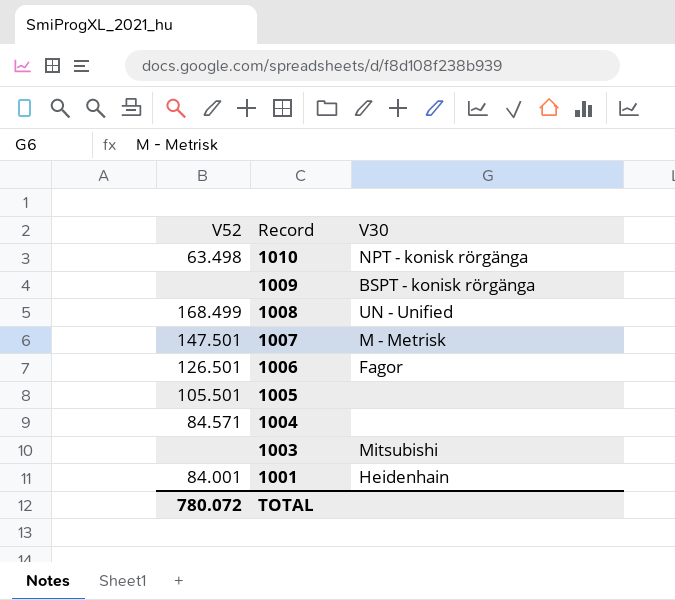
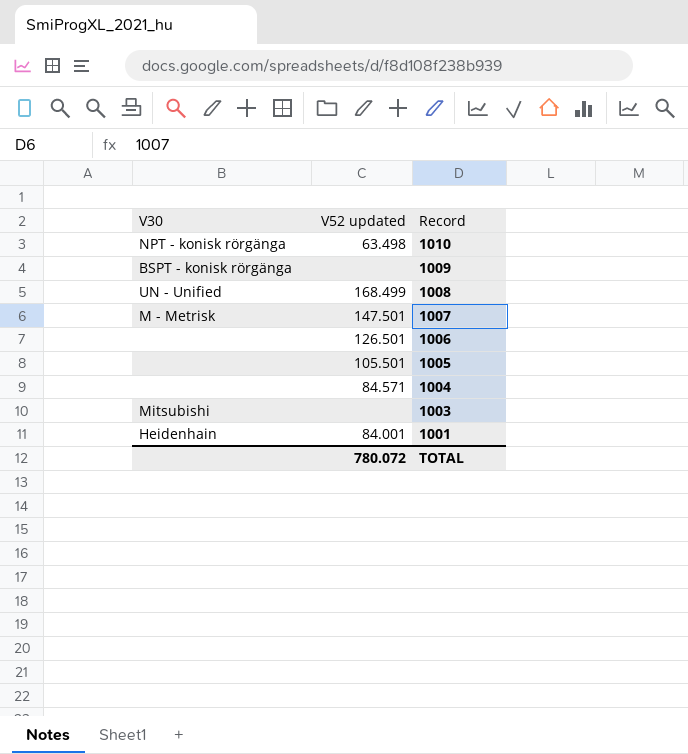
column V30 | position: 3 -> 1
column name: V52 -> V52 updated
1006 | V30: Fagor -> none

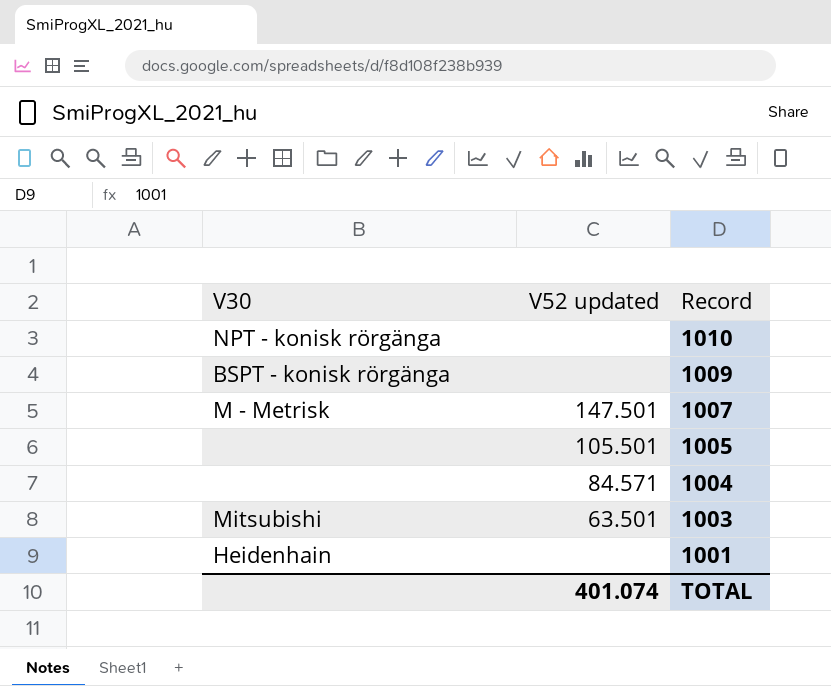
row 1008: UN - Unified | 168.499 -> none
row 1006: none | 126.501 -> none
1010 | V52 updated: 63.498 -> none
1003 | V52 updated: none -> 63.501
1001 | V52 updated: 84.001 -> none
TOTAL | V52 updated: 780.072 -> 401.074

